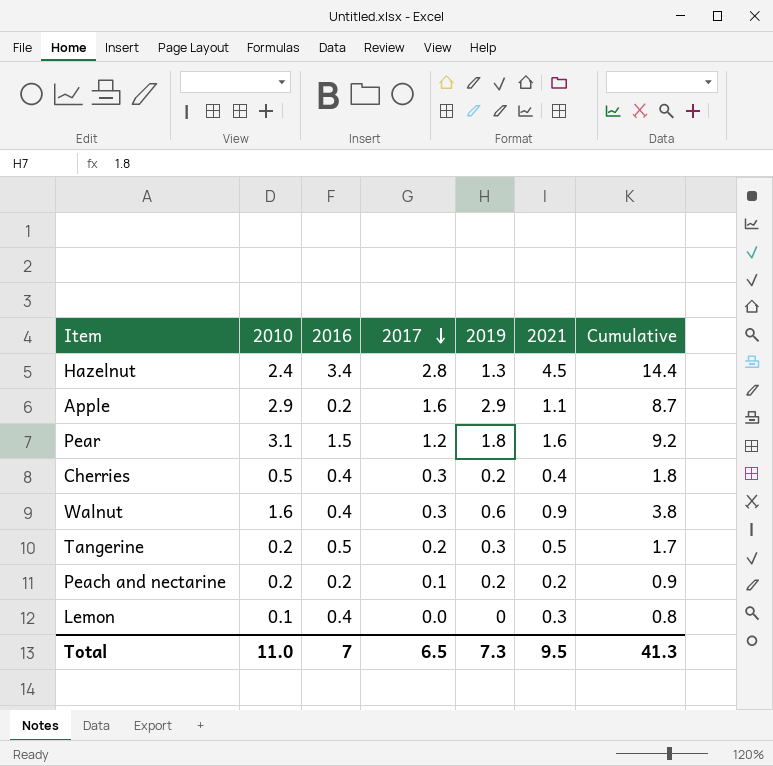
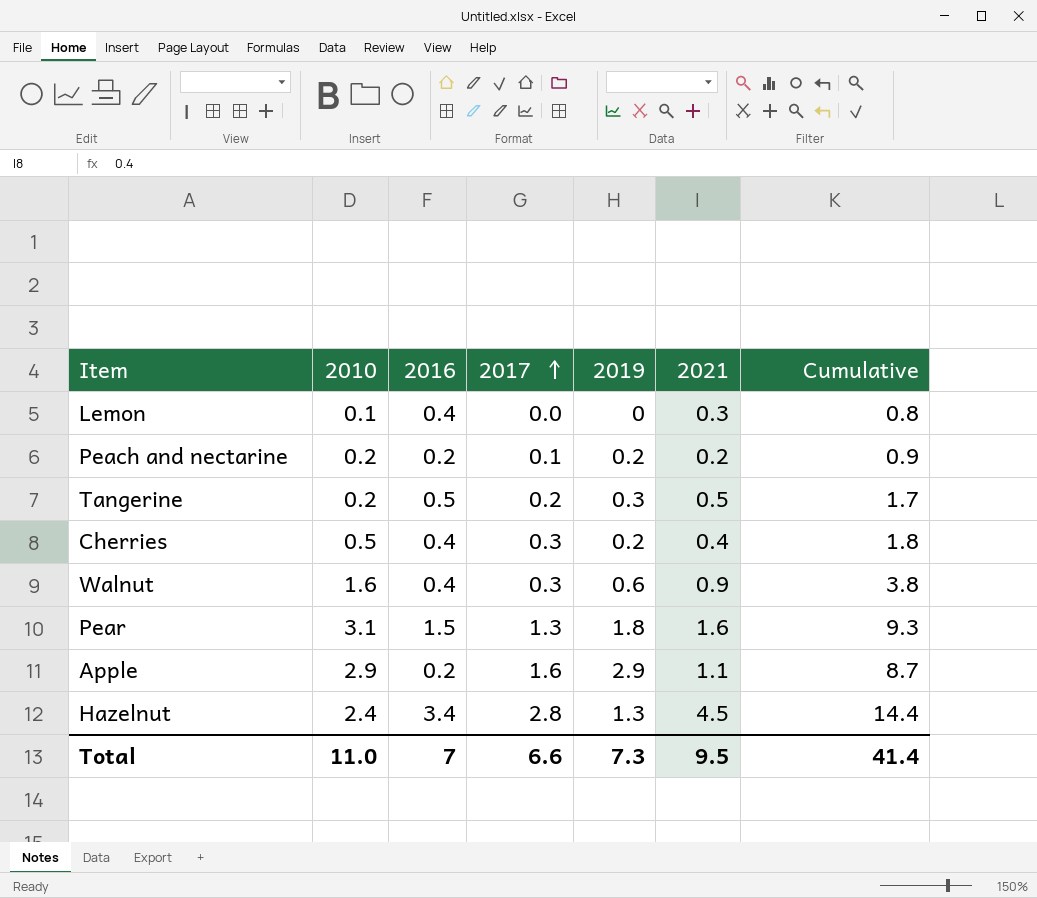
row order: 2017 descending -> 2017 ascending
Pear | 2017: 1.2 -> 1.3
Pear | Cumulative: 9.2 -> 9.3
Total | 2017: 6.5 -> 6.6
Total | Cumulative: 41.3 -> 41.4

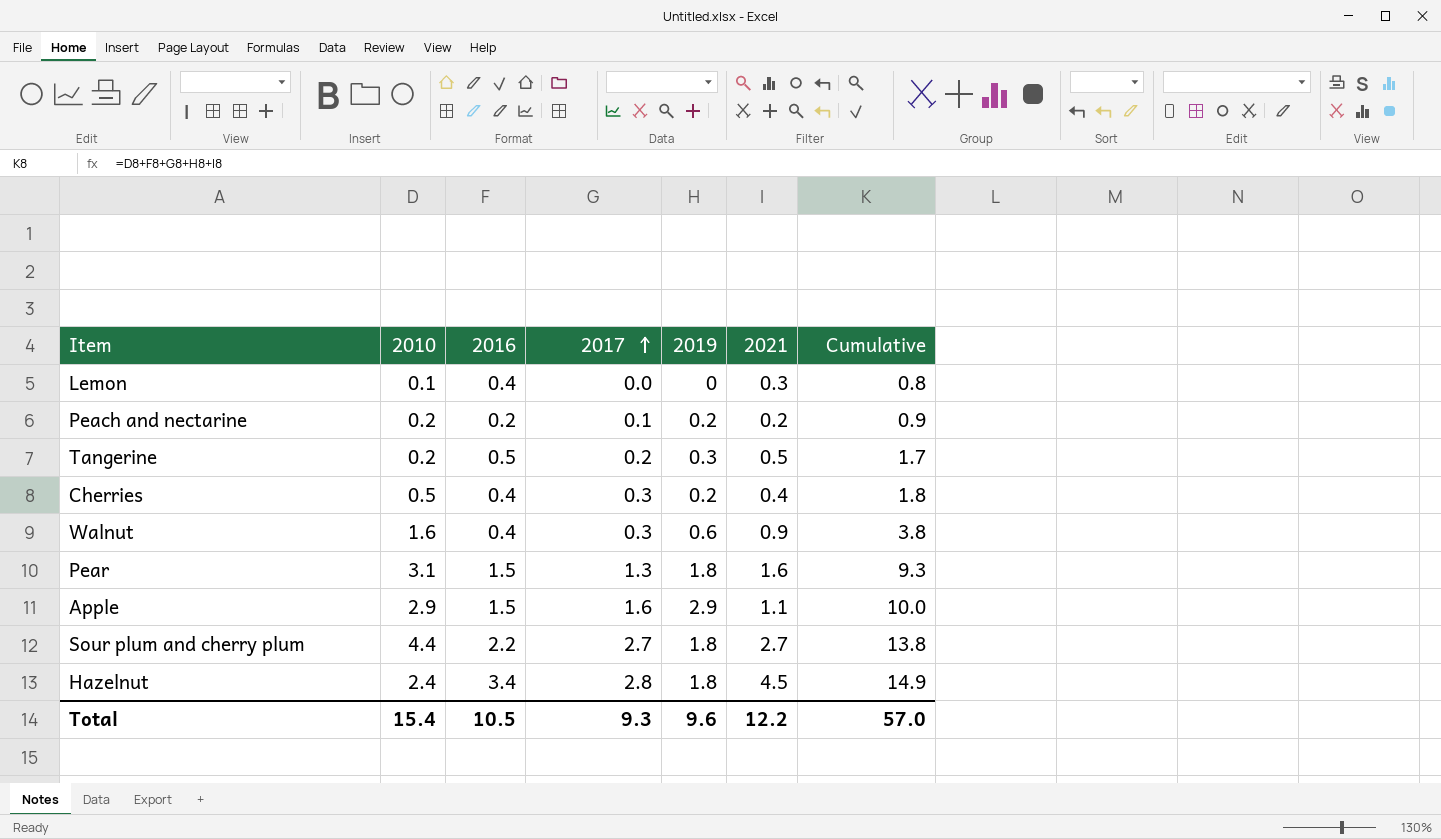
Apple | 2016: 0.2 -> 1.5
Apple | Cumulative: 8.7 -> 10.0
row Sour plum and cherry plum: none -> 4.4 | 2.2 | 2.7 | 1.8 | 2.7 | 13.8
Hazelnut | 2019: 1.3 -> 1.8
Hazelnut | Cumulative: 14.4 -> 14.9
Total | 2010: 11.0 -> 15.4
Total | 2016: 7 -> 10.5
Total | 2017: 6.6 -> 9.3
Total | 2019: 7.3 -> 9.6
Total | 2021: 9.5 -> 12.2
Total | Cumulative: 41.4 -> 57.0

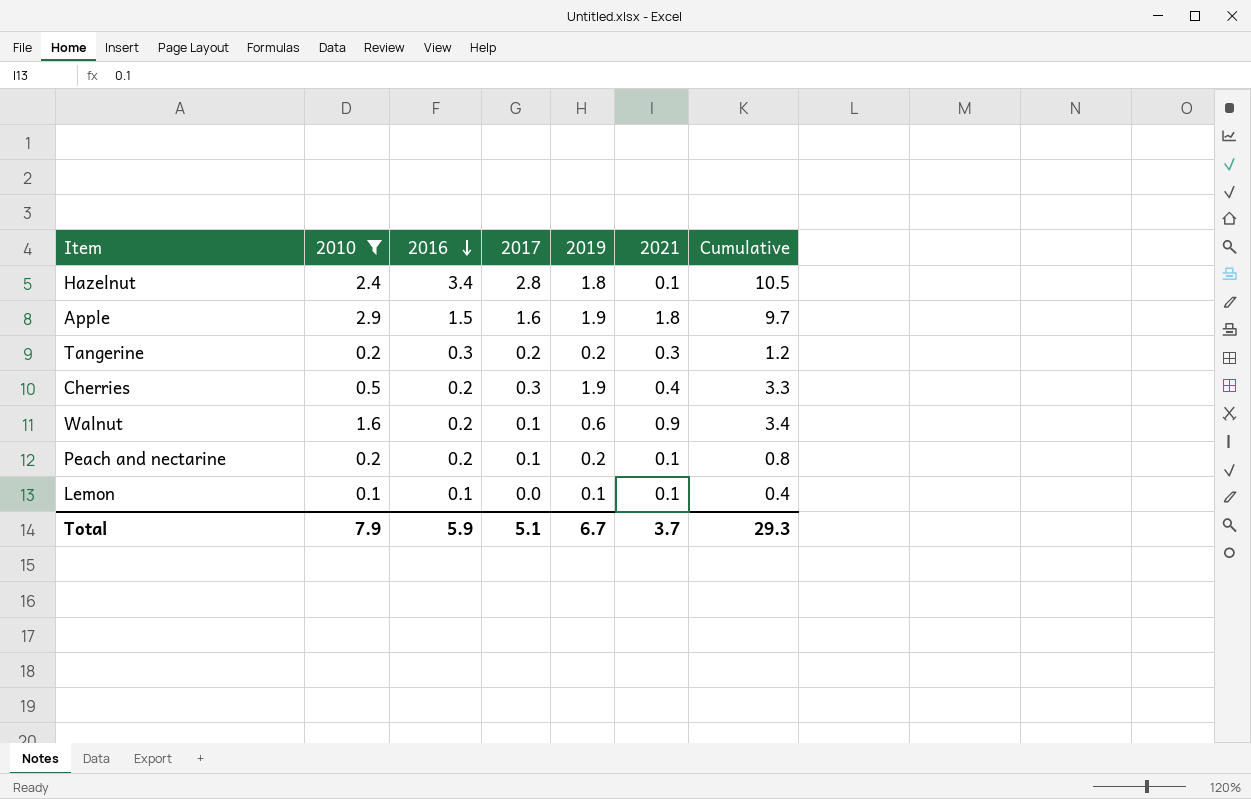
filter: none -> 2010 <= 2.9
row order: 2017 ascending -> 2016 descending
Hazelnut | 2021: 4.5 -> 0.1
Hazelnut | Cumulative: 14.9 -> 10.5
Apple | 2019: 2.9 -> 1.9
Apple | 2021: 1.1 -> 1.8
Apple | Cumulative: 10.0 -> 9.7
Tangerine | 2016: 0.5 -> 0.3
Tangerine | 2019: 0.3 -> 0.2
Tangerine | 2021: 0.5 -> 0.3
Tangerine | Cumulative: 1.7 -> 1.2
Cherries | 2016: 0.4 -> 0.2
Cherries | 2019: 0.2 -> 1.9
Cherries | Cumulative: 1.8 -> 3.3
Walnut | 2016: 0.4 -> 0.2
Walnut | 2017: 0.3 -> 0.1
Walnut | Cumulative: 3.8 -> 3.4
Peach and nectarine | 2021: 0.2 -> 0.1
Peach and nectarine | Cumulative: 0.9 -> 0.8
Lemon | 2016: 0.4 -> 0.1
Lemon | 2019: 0 -> 0.1
Lemon | 2021: 0.3 -> 0.1
Lemon | Cumulative: 0.8 -> 0.4
Total | 2010: 15.4 -> 7.9
Total | 2016: 10.5 -> 5.9
Total | 2017: 9.3 -> 5.1
Total | 2019: 9.6 -> 6.7
Total | 2021: 12.2 -> 3.7
Total | Cumulative: 57.0 -> 29.3

